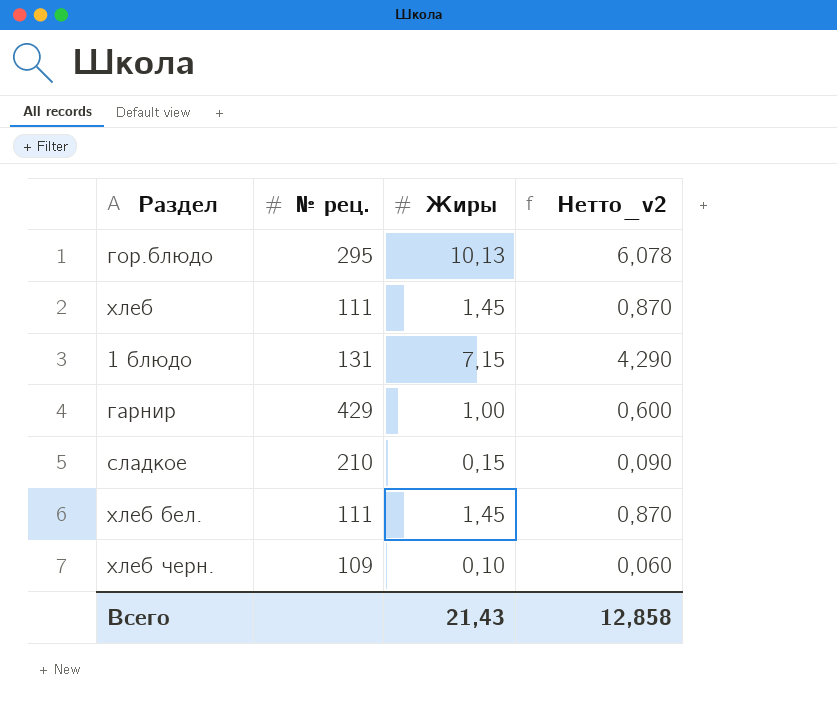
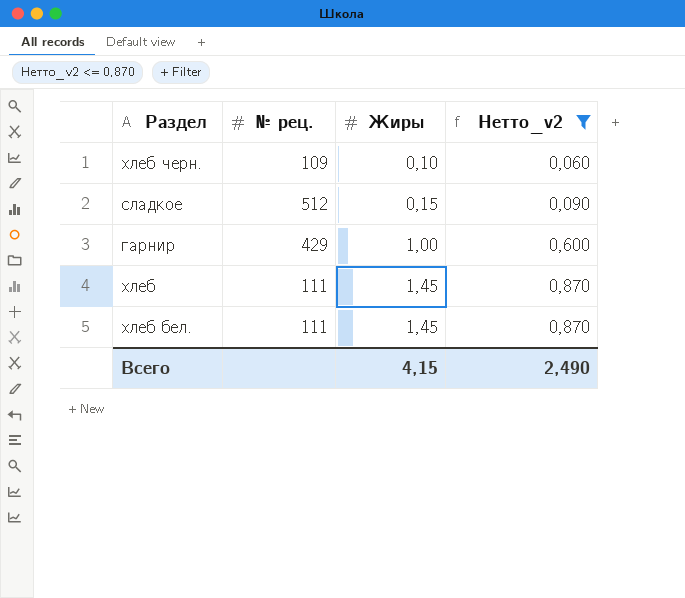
filter: none -> Нетто_v2 <= 0,870
row order: none -> Жиры ascending
сладкое | № рец.: 210 -> 512
Всего | Жиры: 21,43 -> 4,15
Всего | Нетто_v2: 12,858 -> 2,490

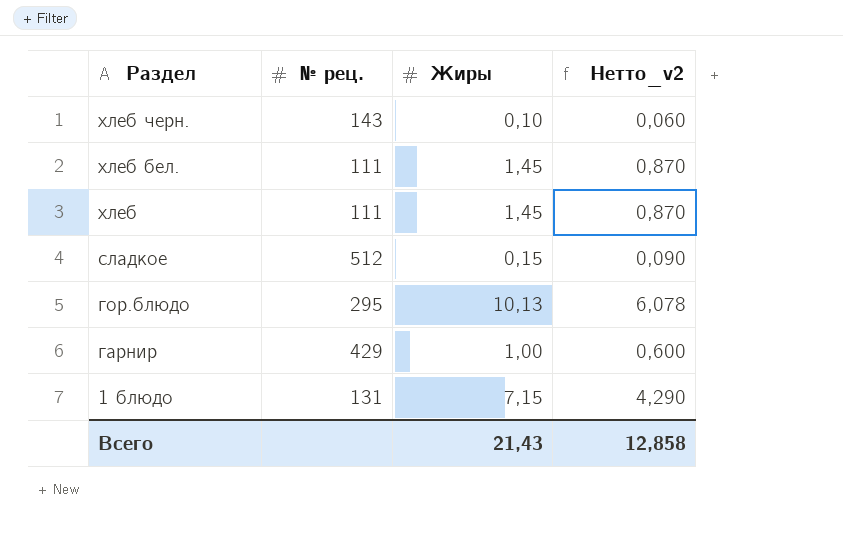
filter: Нетто_v2 <= 0,870 -> none
row order: Жиры ascending -> Раздел descending
хлеб черн. | № рец.: 109 -> 143
Всего | Жиры: 4,15 -> 21,43
Всего | Нетто_v2: 2,490 -> 12,858

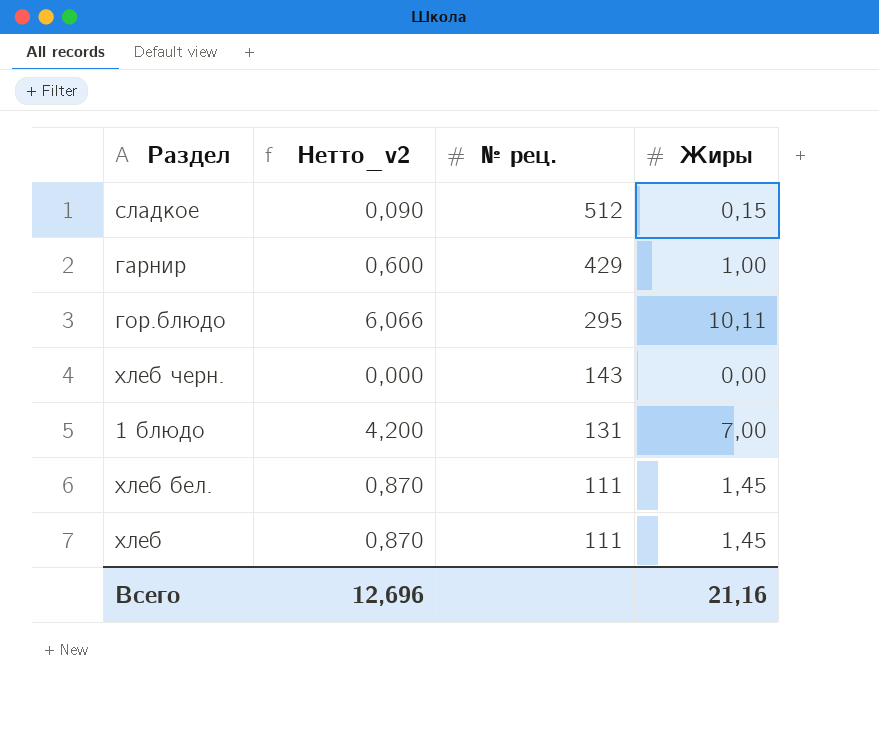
row order: Раздел descending -> № рец. descending
column Нетто_v2 | position: 4 -> 2
гор.блюдо | Нетто_v2: 6,078 -> 6,066
гор.блюдо | Жиры: 10,13 -> 10,11
хлеб черн. | Нетто_v2: 0,060 -> 0,000
хлеб черн. | Жиры: 0,10 -> 0,00
1 блюдо | Нетто_v2: 4,290 -> 4,200
1 блюдо | Жиры: 7,15 -> 7,00
Всего | Нетто_v2: 12,858 -> 12,696
Всего | Жиры: 21,43 -> 21,16

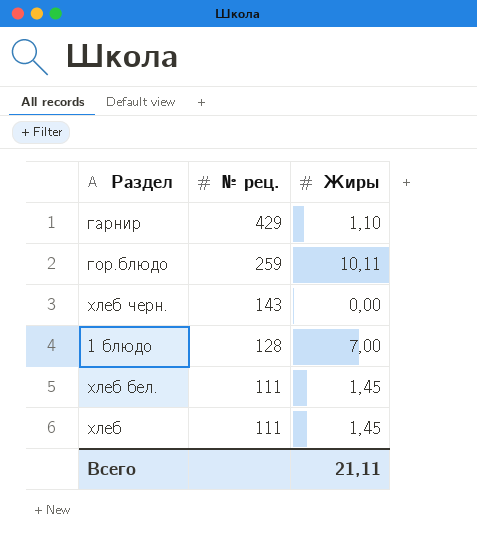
column Нетто_v2 | formula: [Жиры] * 0,6 -> none
row сладкое: 0,090 | 512 | 0,15 -> none
гарнир | Жиры: 1,00 -> 1,10
гор.блюдо | № рец.: 295 -> 259
1 блюдо | № рец.: 131 -> 128
Всего | Жиры: 21,16 -> 21,11

